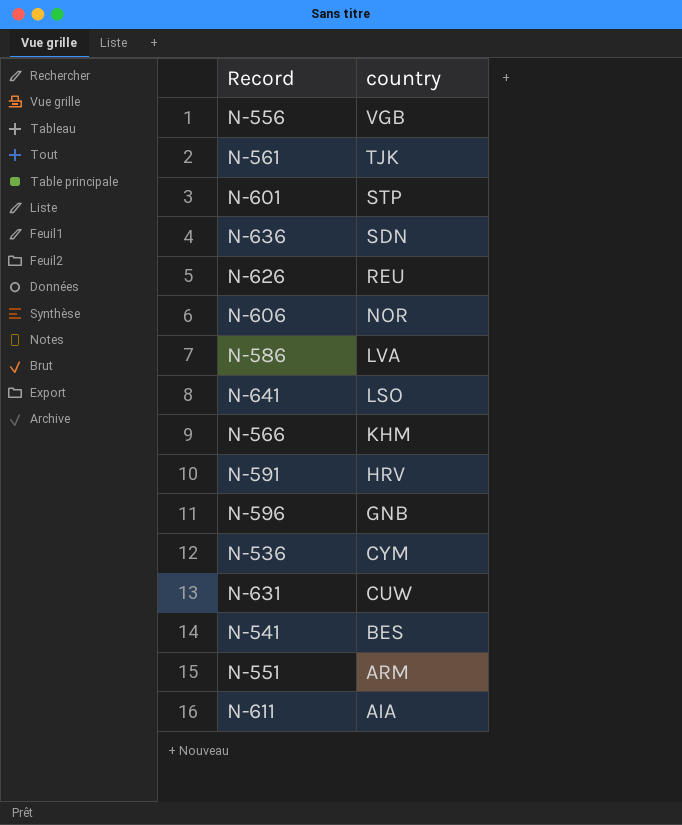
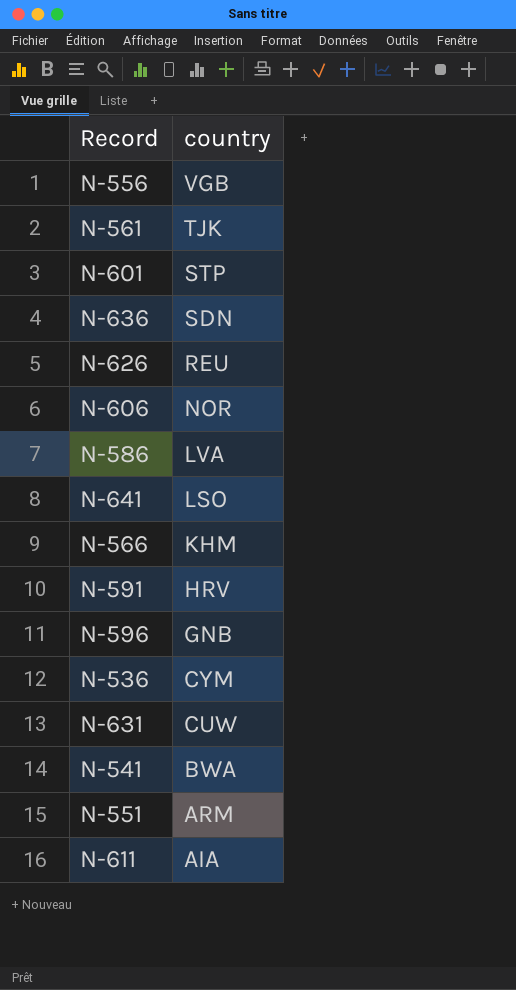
N-541 | country: BES -> BWA

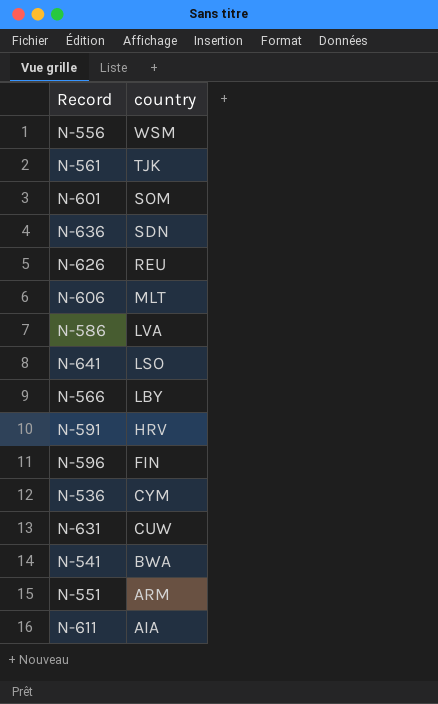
N-556 | country: VGB -> WSM
N-601 | country: STP -> SOM
N-606 | country: NOR -> MLT
N-566 | country: KHM -> LBY
N-596 | country: GNB -> FIN

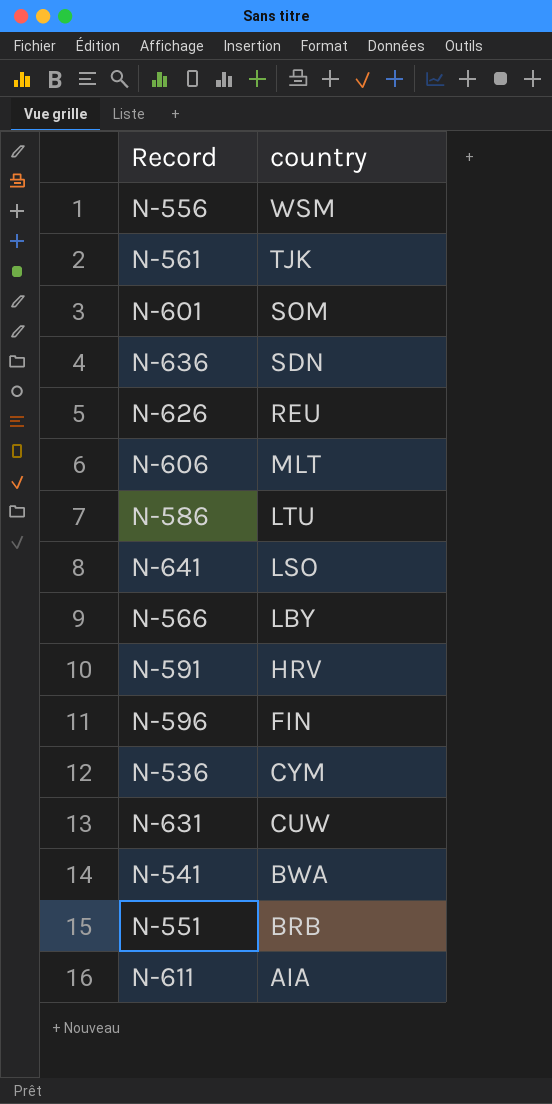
N-586 | country: LVA -> LTU
N-551 | country: ARM -> BRB

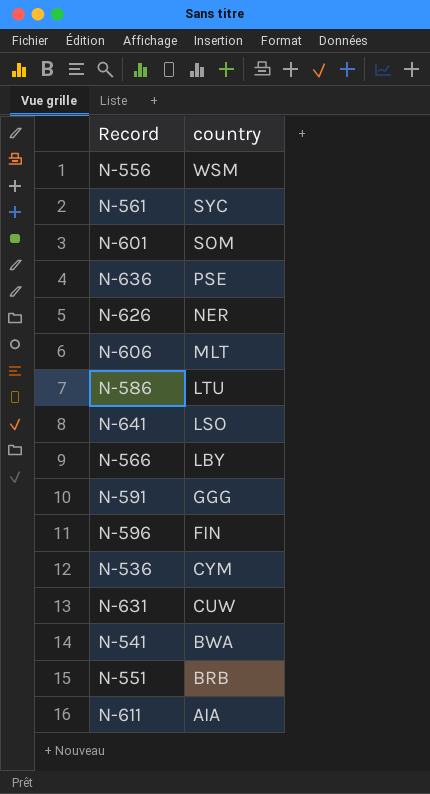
N-561 | country: TJK -> SYC
N-636 | country: SDN -> PSE
N-626 | country: REU -> NER
N-591 | country: HRV -> GGG

